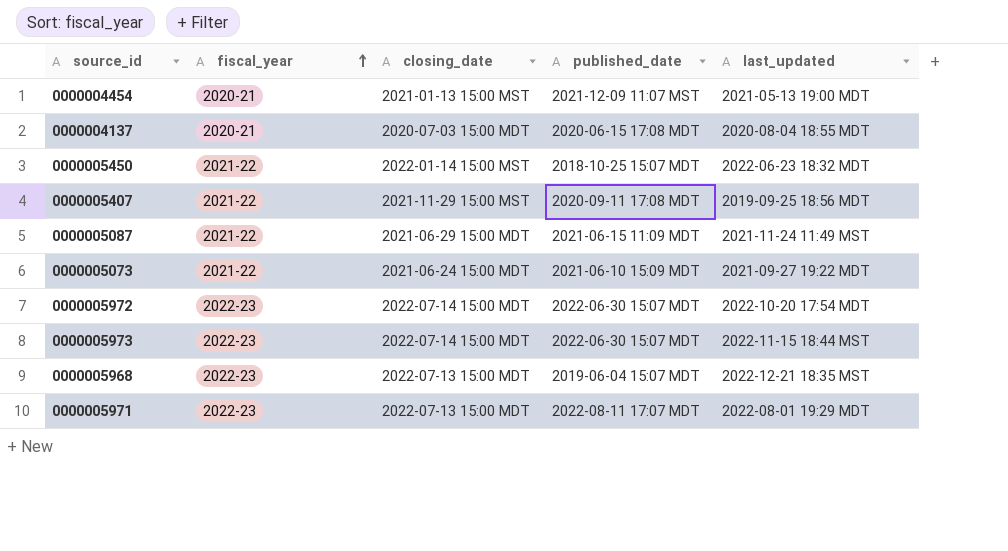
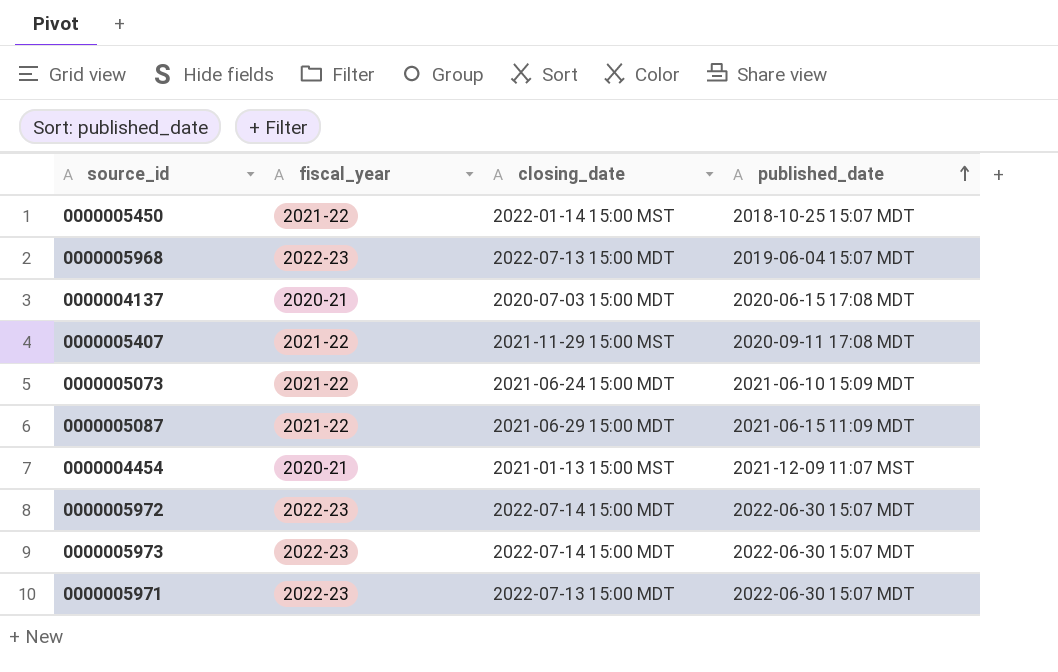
row order: fiscal_year ascending -> published_date ascending
column last_updated | position: 5 -> none
0000005971 | published_date: 2022-08-11 17:07 MDT -> 2022-06-30 15:07 MDT

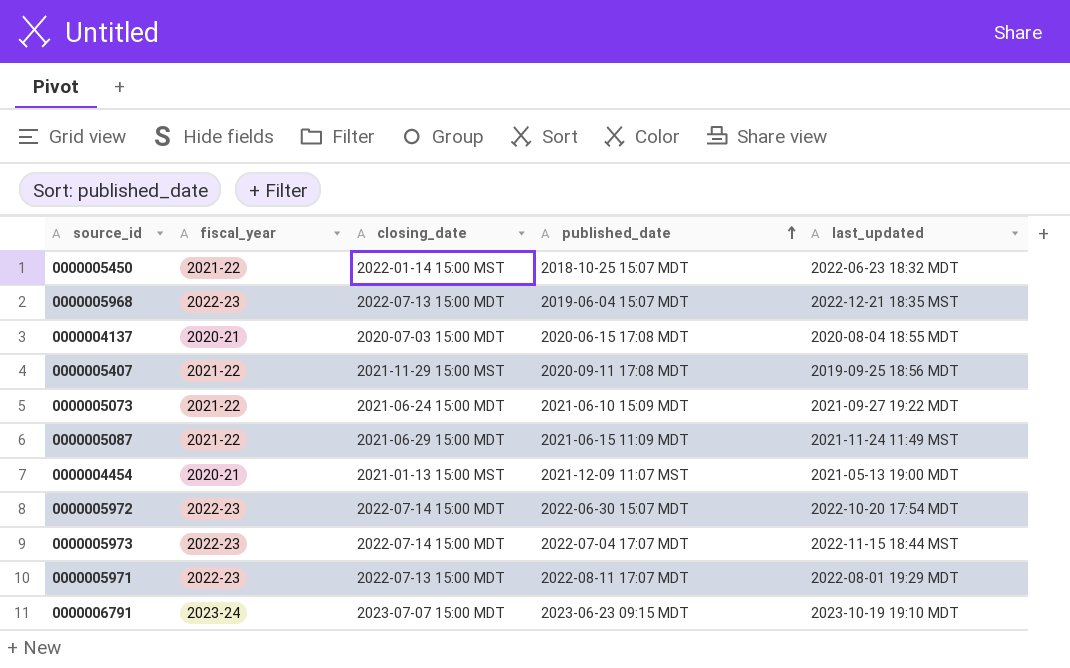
column last_updated | position: none -> 5
0000005973 | published_date: 2022-06-30 15:07 MDT -> 2022-07-04 17:07 MDT
0000005971 | published_date: 2022-06-30 15:07 MDT -> 2022-08-11 17:07 MDT
row 0000006791: none -> 2023-24 | 2023-07-07 15:00 MDT | 2023-06-23 09:15 MDT | 2023-10-19 19:10 MDT

